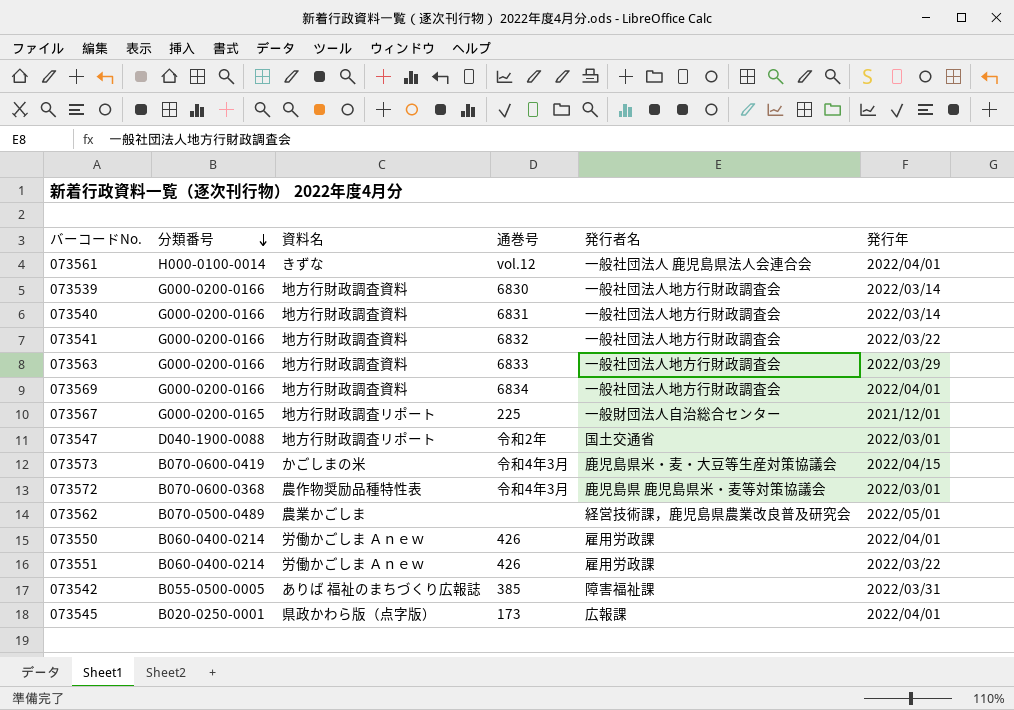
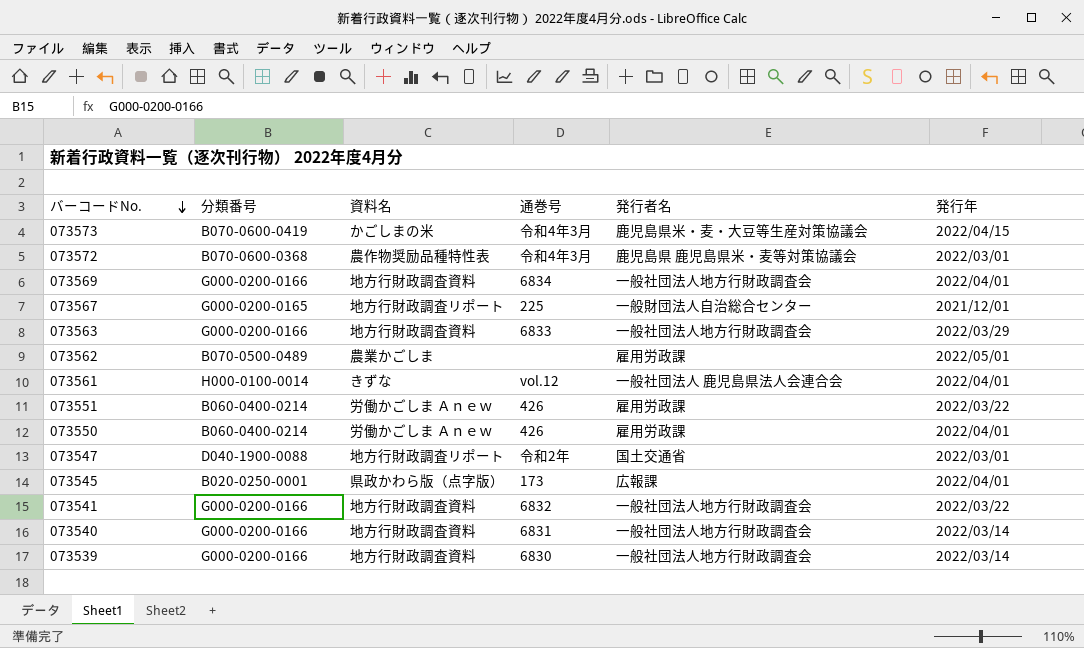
row order: 分類番号 descending -> バーコードNo. descending
row 073542: B055-0500-0005 | ありば 福祉のまちづくり広報誌 | 385 | 障害福祉課 | 2022/03/31 -> none
073562 | 発行者名: 経営技術課，鹿児島県農業改良普及研究会 -> 雇用労政課

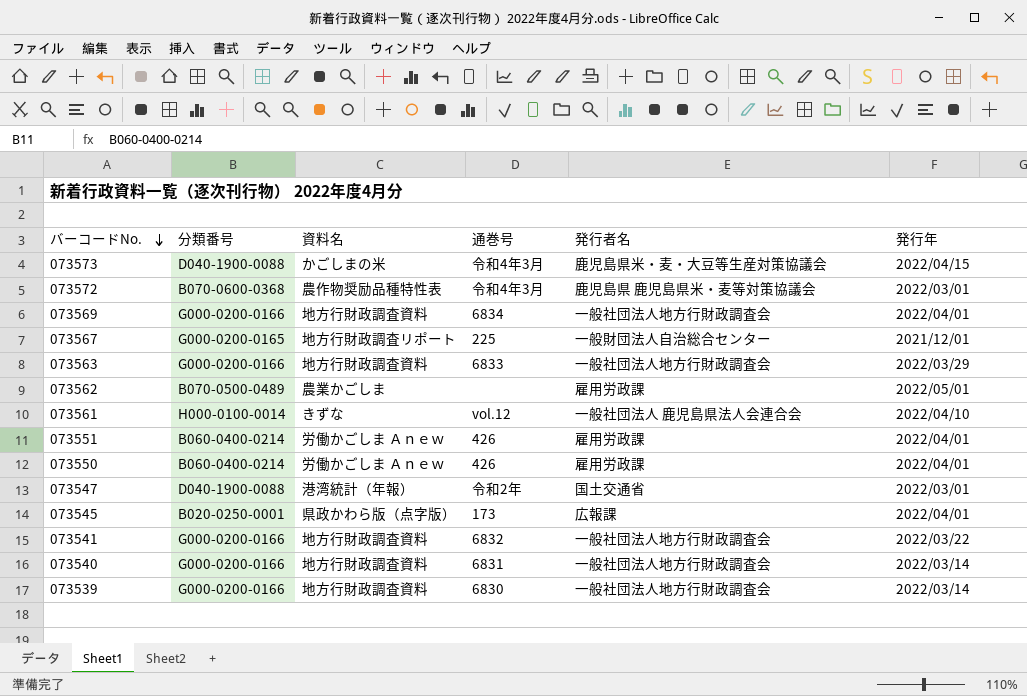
073573 | 分類番号: B070-0600-0419 -> D040-1900-0088
073561 | 発行年: 2022/04/01 -> 2022/04/10
073551 | 発行年: 2022/03/22 -> 2022/04/01
073547 | 資料名: 地方行財政調査リポート -> 港湾統計（年報）

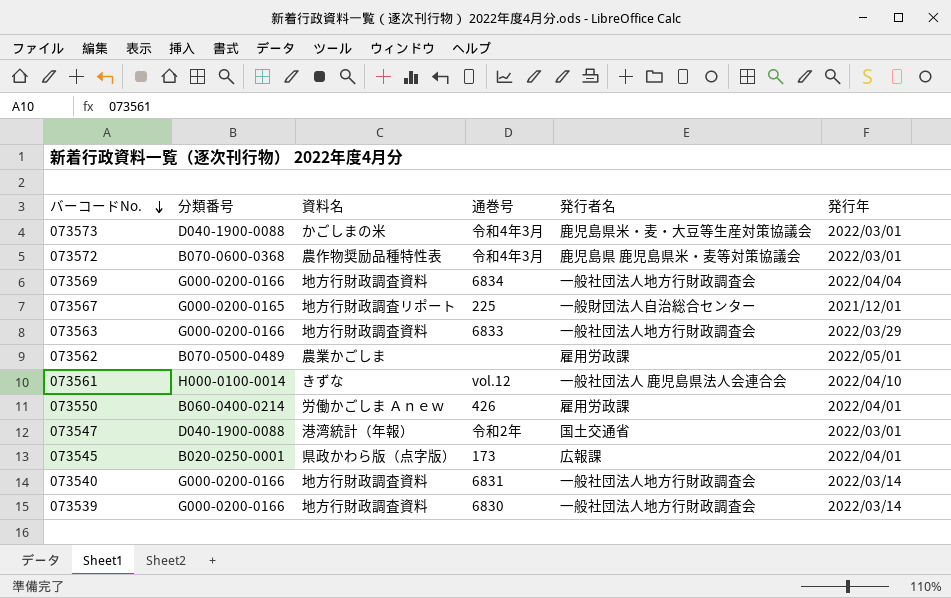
row 073551: B060-0400-0214 | 労働かごしま Ａｎｅｗ | 426 | 雇用労政課 | 2022/04/01 -> none
row 073541: G000-0200-0166 | 地方行財政調査資料 | 6832 | 一般社団法人地方行財政調査会 | 2022/03/22 -> none
073573 | 発行年: 2022/04/15 -> 2022/03/01
073569 | 発行年: 2022/04/01 -> 2022/04/04

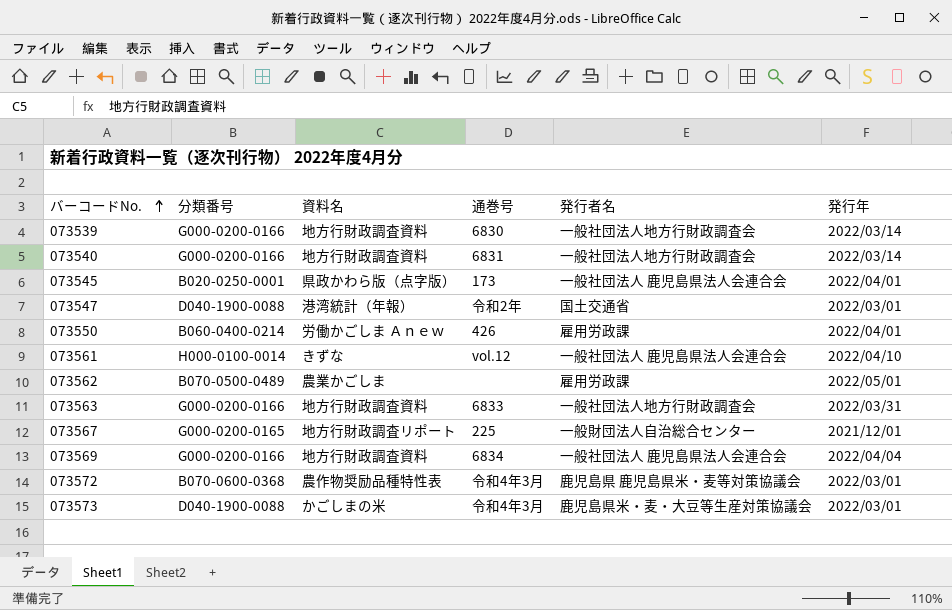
row order: バーコードNo. descending -> バーコードNo. ascending
073545 | 発行者名: 広報課 -> 一般社団法人 鹿児島県法人会連合会
073563 | 発行年: 2022/03/29 -> 2022/03/31
073569 | 発行者名: 一般社団法人地方行財政調査会 -> 一般社団法人 鹿児島県法人会連合会

